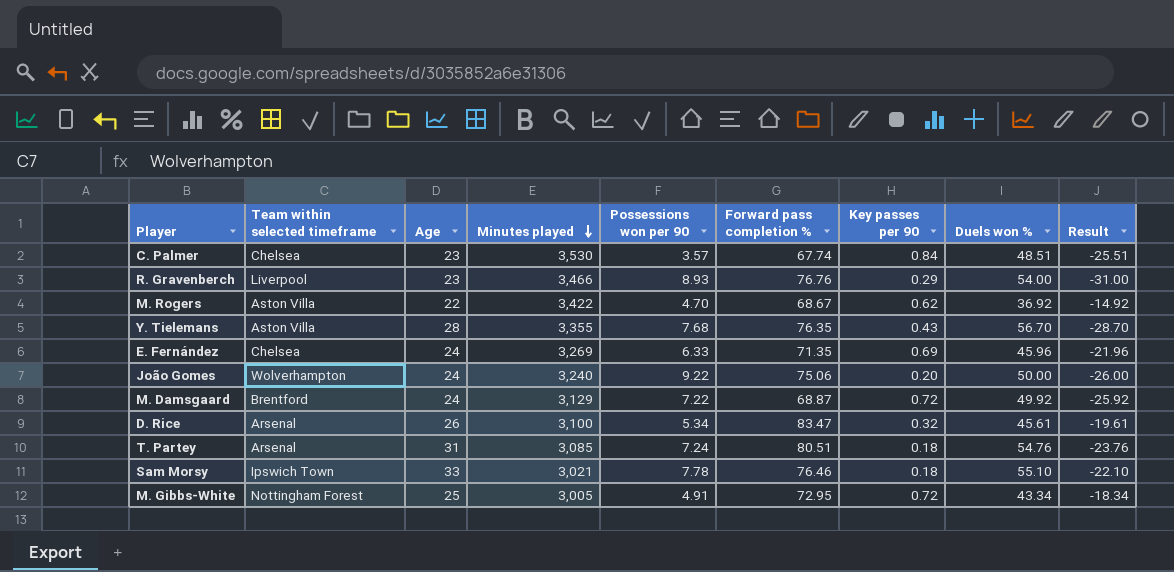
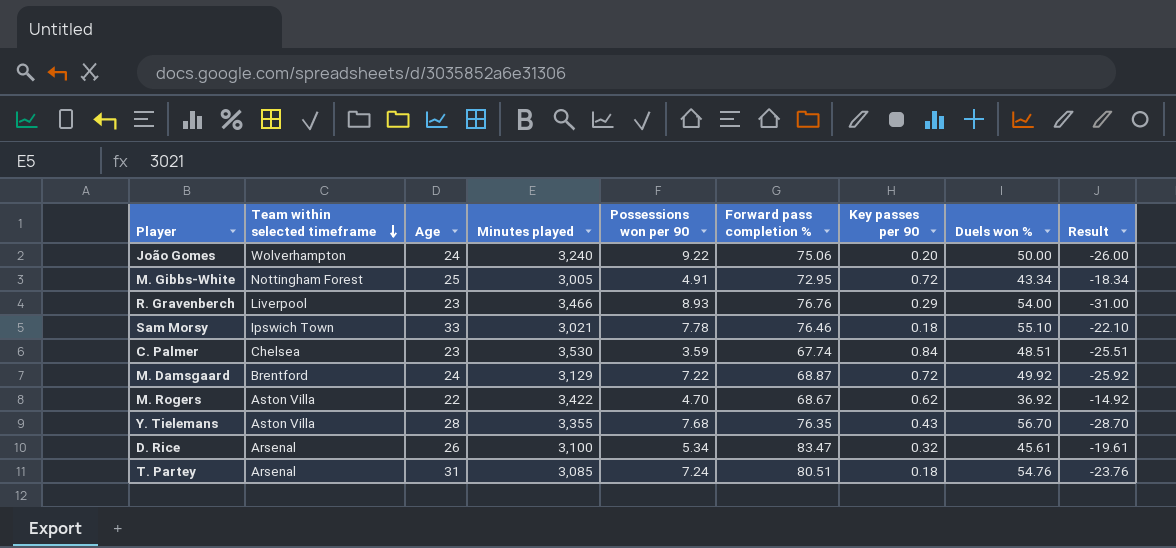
row order: Minutes played descending -> Team within selected timeframe descending
row E. Fernández: Chelsea | 24 | 3,269 | 6.33 | 71.35 | 0.69 | 45.96 | -21.96 -> none
C. Palmer | Possessions won per 90: 3.57 -> 3.59

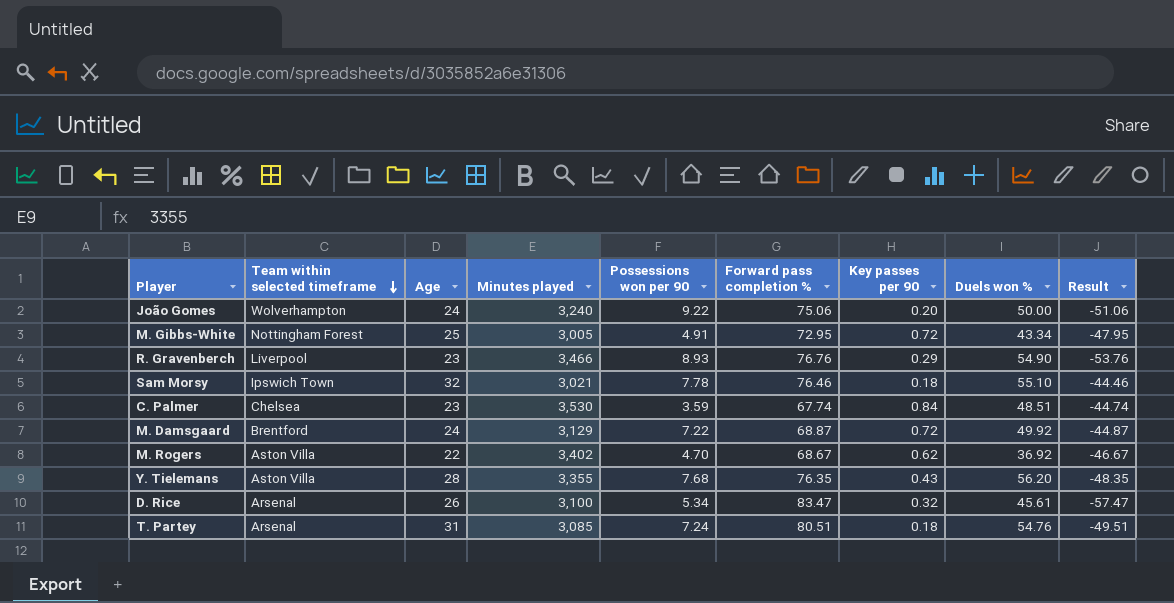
column Result | formula: [Age] - [Duels won %] -> [Age] - [Forward pass completion %]
R. Gravenberch | Duels won %: 54.00 -> 54.90
Sam Morsy | Age: 33 -> 32
M. Rogers | Minutes played: 3,422 -> 3,402
Y. Tielemans | Duels won %: 56.70 -> 56.20

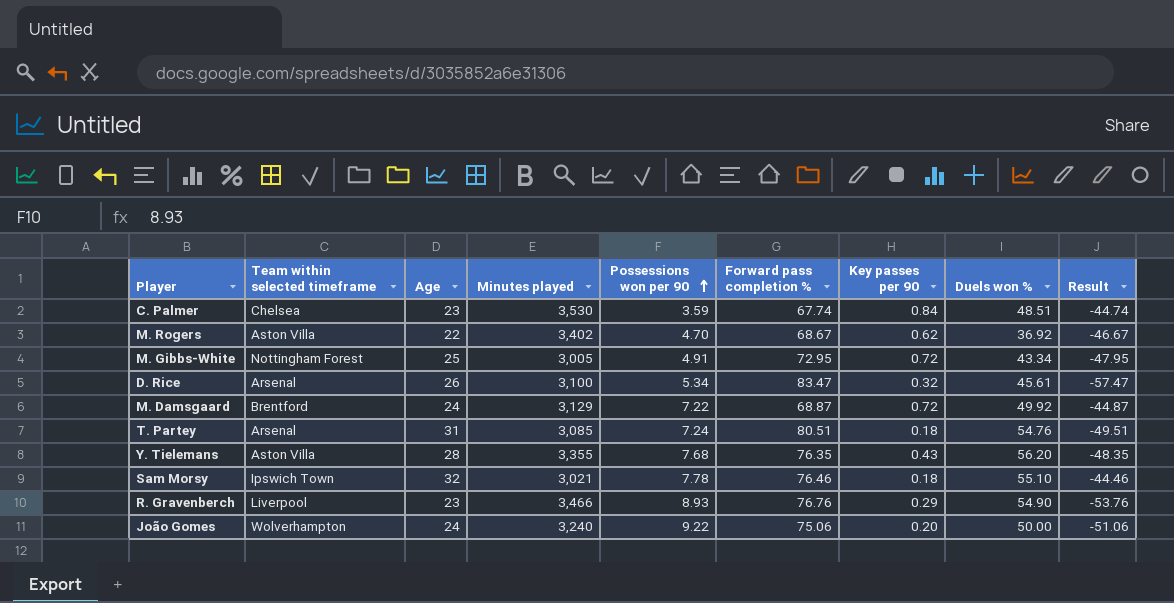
row order: Team within selected timeframe descending -> Possessions won per 90 ascending

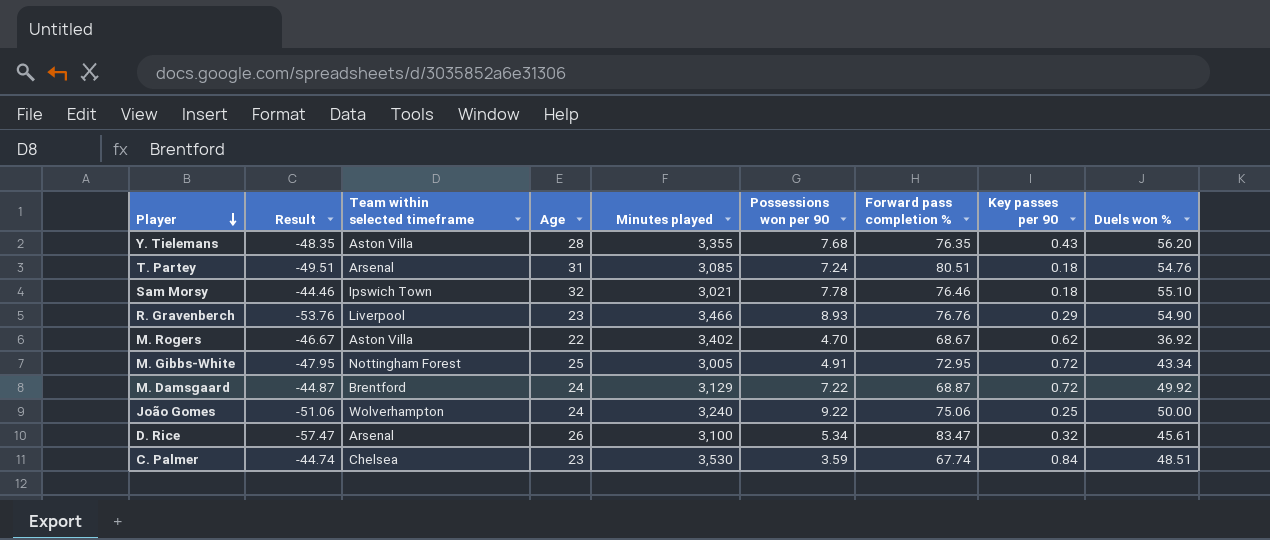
row order: Possessions won per 90 ascending -> Player descending
column Result | position: 9 -> 2
João Gomes | Key passes per 90: 0.20 -> 0.25

